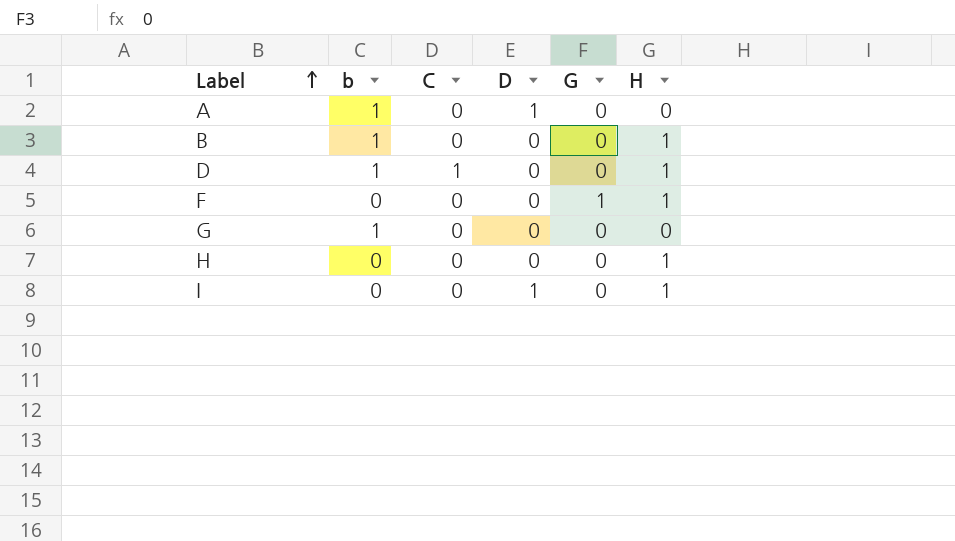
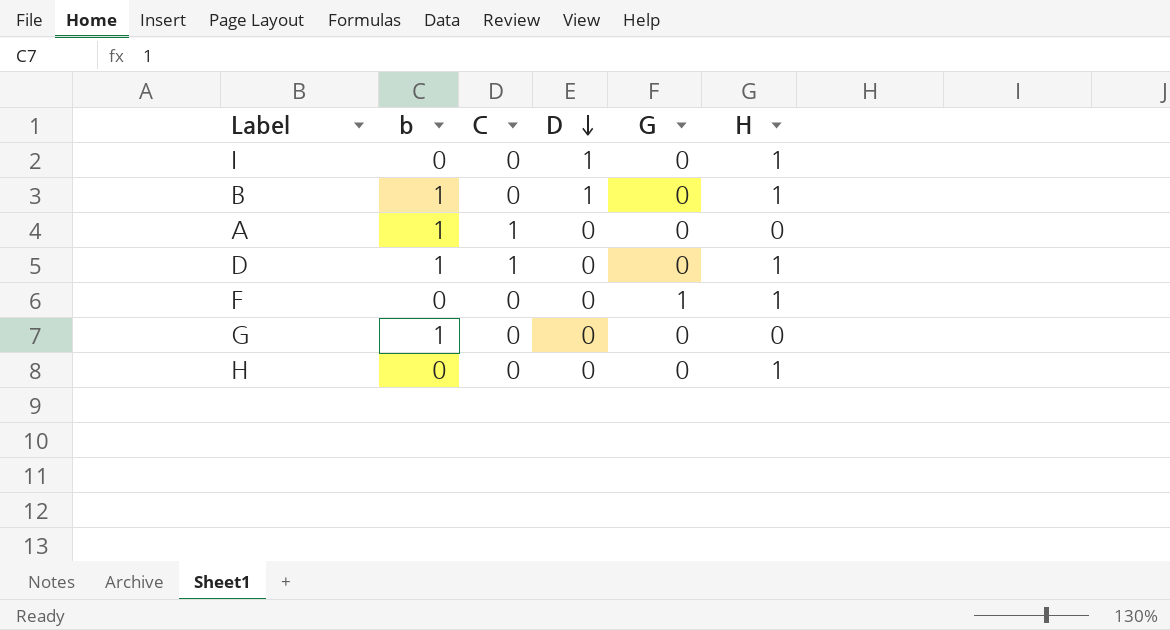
row order: Label ascending -> D descending
B | D: 0 -> 1
A | C: 0 -> 1
A | D: 1 -> 0

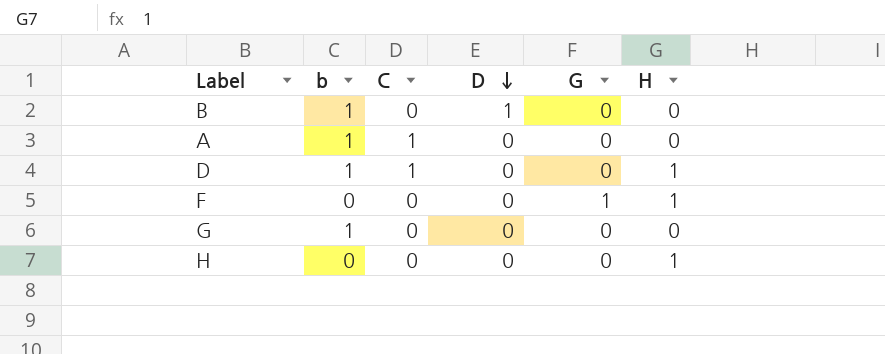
row I: 0 | 0 | 1 | 0 | 1 -> none
B | H: 1 -> 0

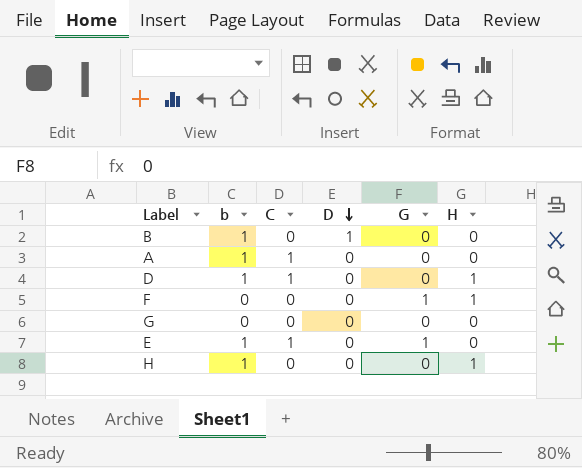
G | b: 1 -> 0
row E: none -> 1 | 1 | 0 | 1 | 0
H | b: 0 -> 1

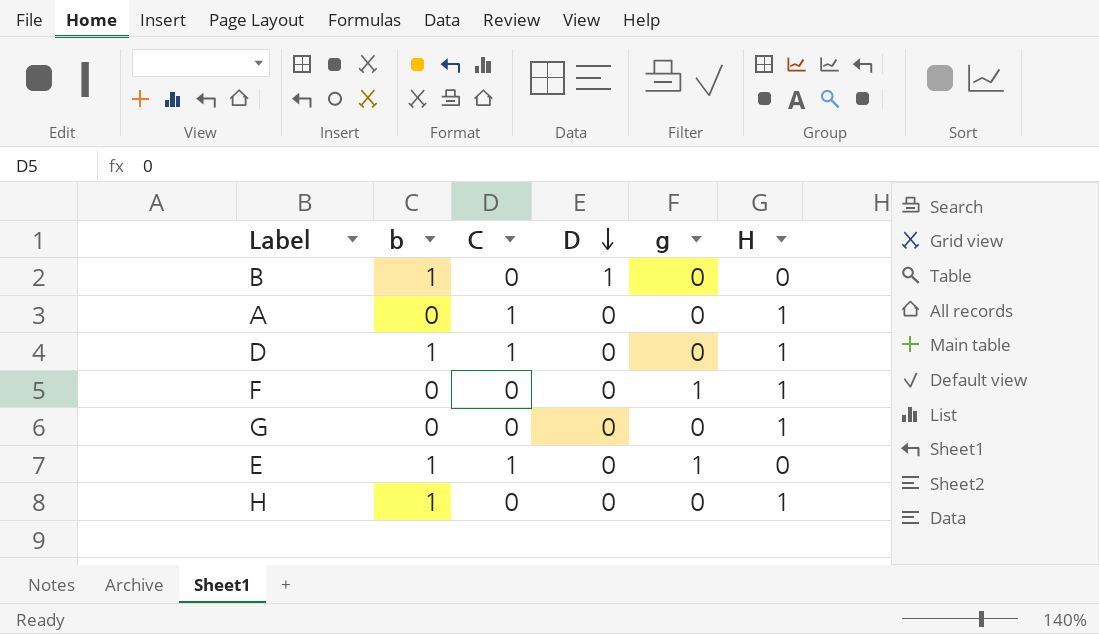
column name: G -> g
A | b: 1 -> 0
A | H: 0 -> 1
G | H: 0 -> 1

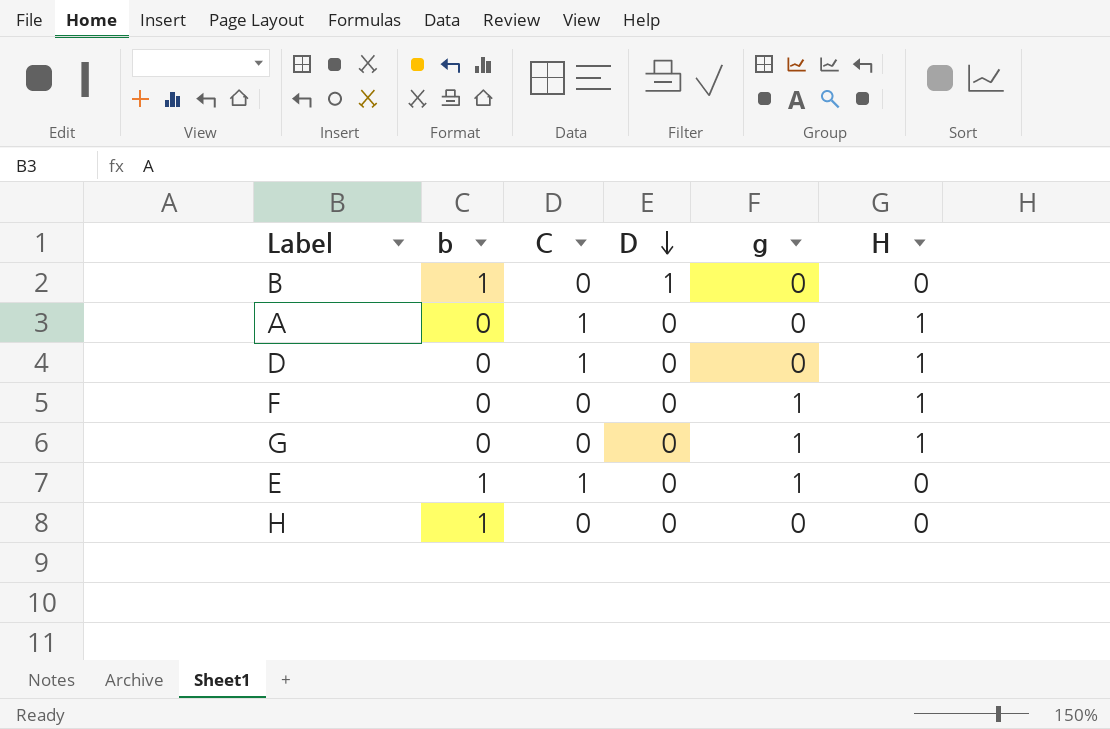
D | b: 1 -> 0
G | g: 0 -> 1
H | H: 1 -> 0

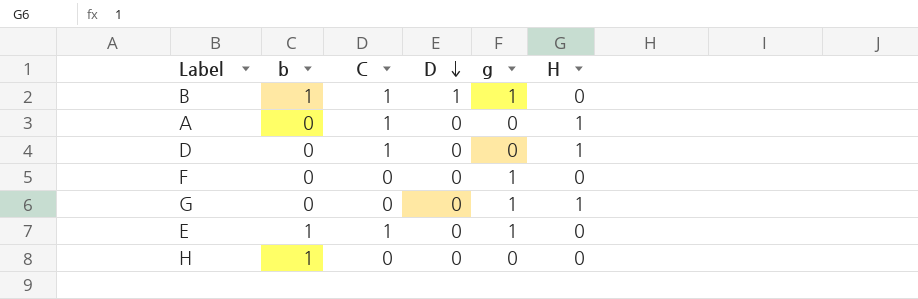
B | C: 0 -> 1
B | g: 0 -> 1
F | H: 1 -> 0

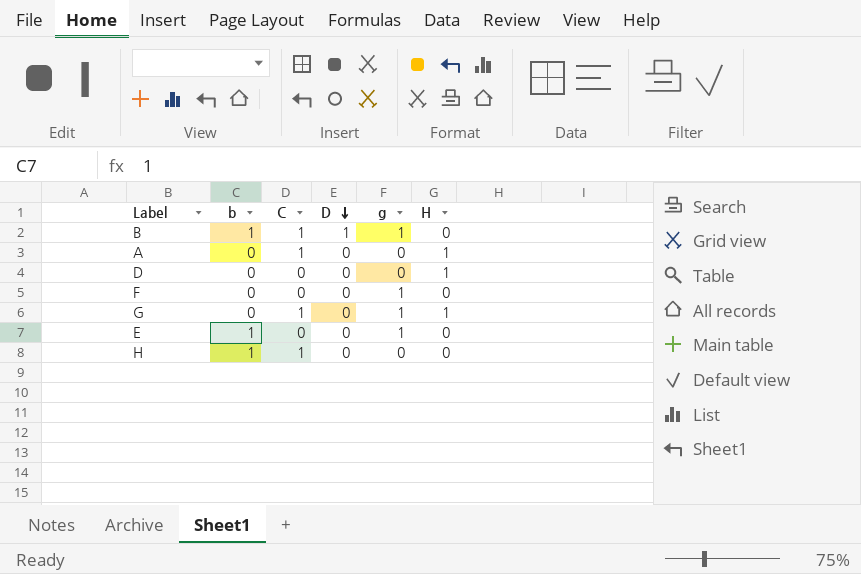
D | C: 1 -> 0
G | C: 0 -> 1
E | C: 1 -> 0
H | C: 0 -> 1

